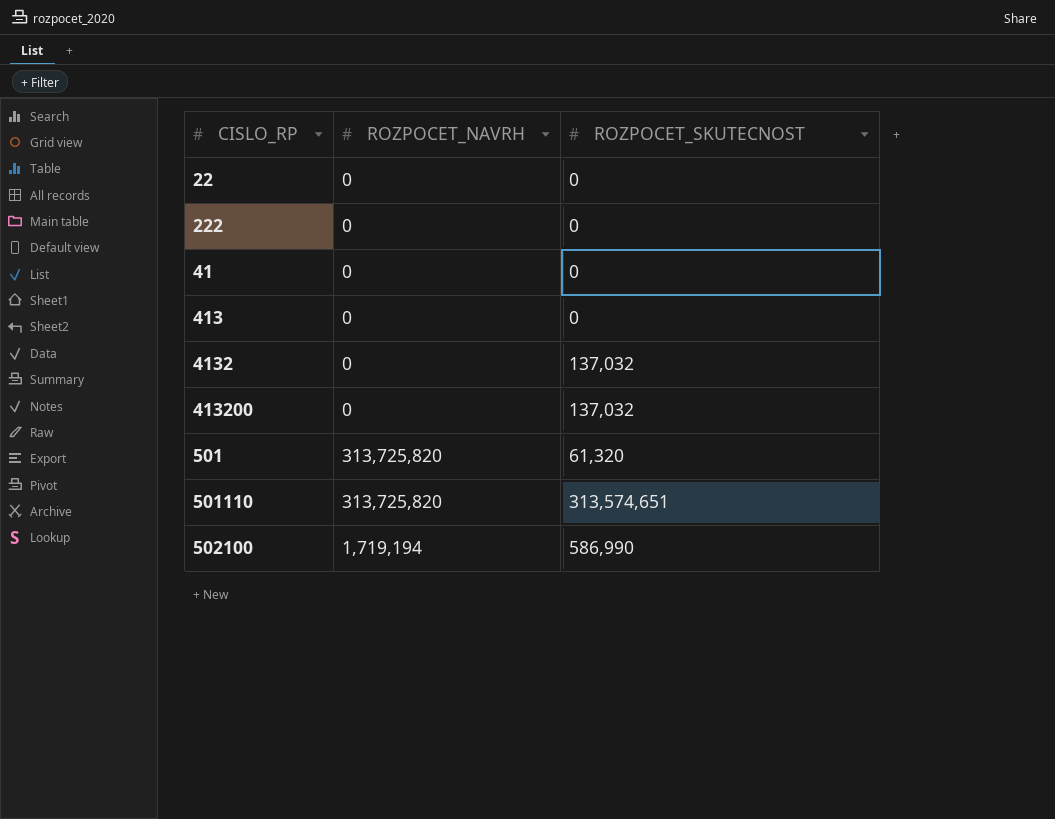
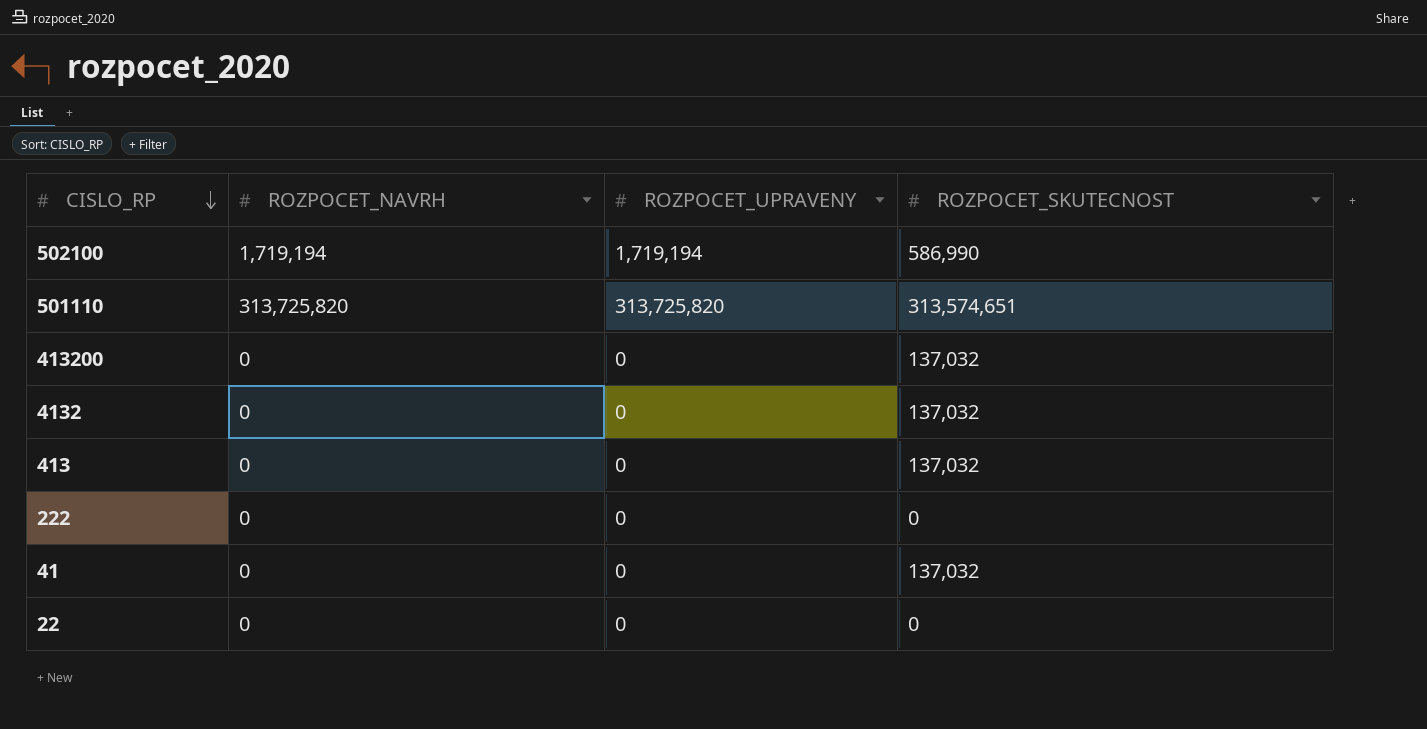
row order: none -> CISLO_RP descending
column ROZPOCET_UPRAVENY | position: none -> 3
row 501: 313,725,820 | 61,320 -> none
413 | ROZPOCET_SKUTECNOST: 0 -> 137,032
41 | ROZPOCET_SKUTECNOST: 0 -> 137,032

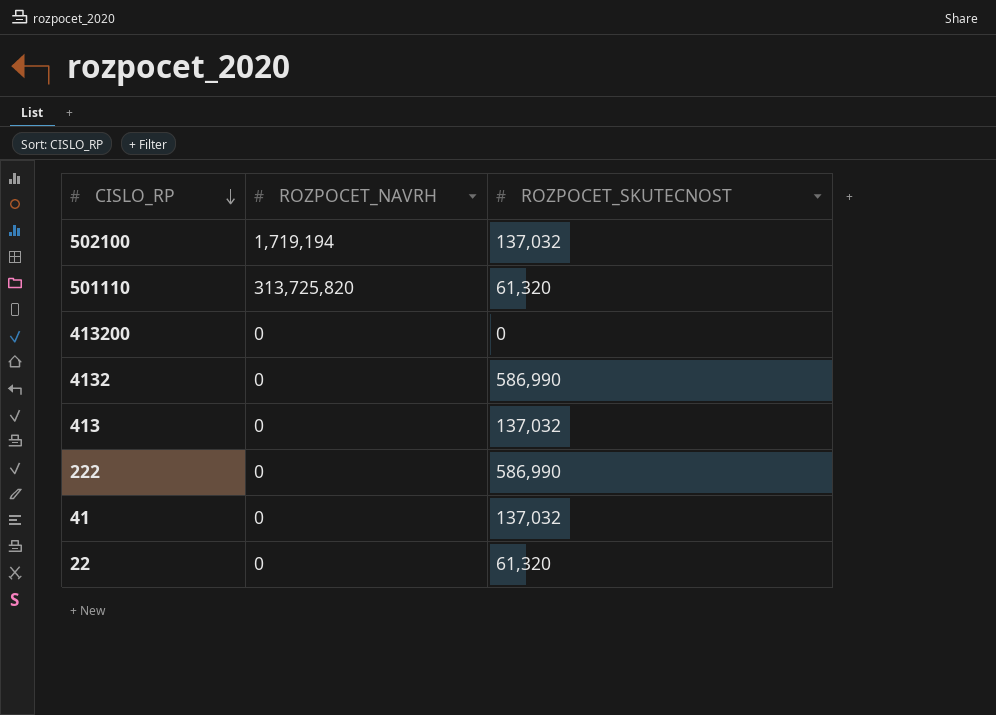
column ROZPOCET_UPRAVENY | position: 3 -> none
502100 | ROZPOCET_SKUTECNOST: 586,990 -> 137,032
501110 | ROZPOCET_SKUTECNOST: 313,574,651 -> 61,320
413200 | ROZPOCET_SKUTECNOST: 137,032 -> 0
4132 | ROZPOCET_SKUTECNOST: 137,032 -> 586,990
222 | ROZPOCET_SKUTECNOST: 0 -> 586,990
22 | ROZPOCET_SKUTECNOST: 0 -> 61,320

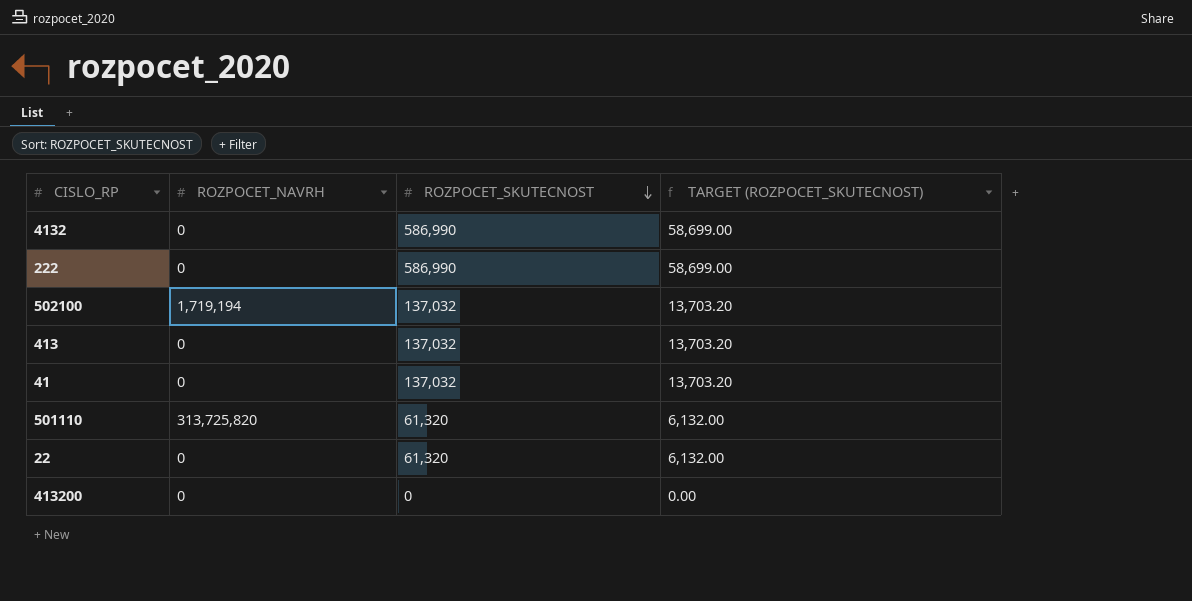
row order: CISLO_RP descending -> ROZPOCET_SKUTECNOST descending
column TARGET (ROZPOCET_SKUTECNOST) | formula: none -> [ROZPOCET_SKUTECNOST] * 0.1

